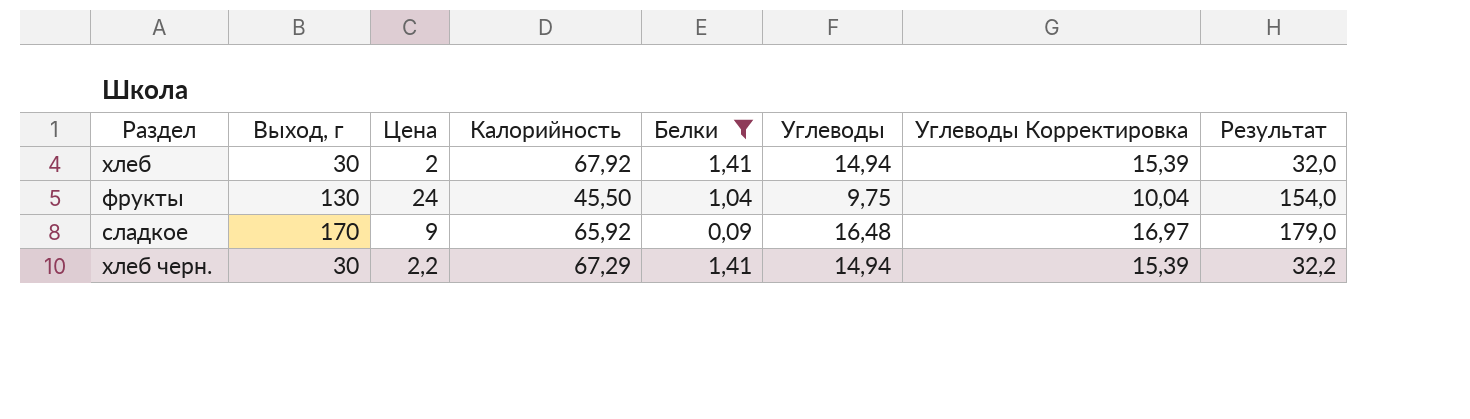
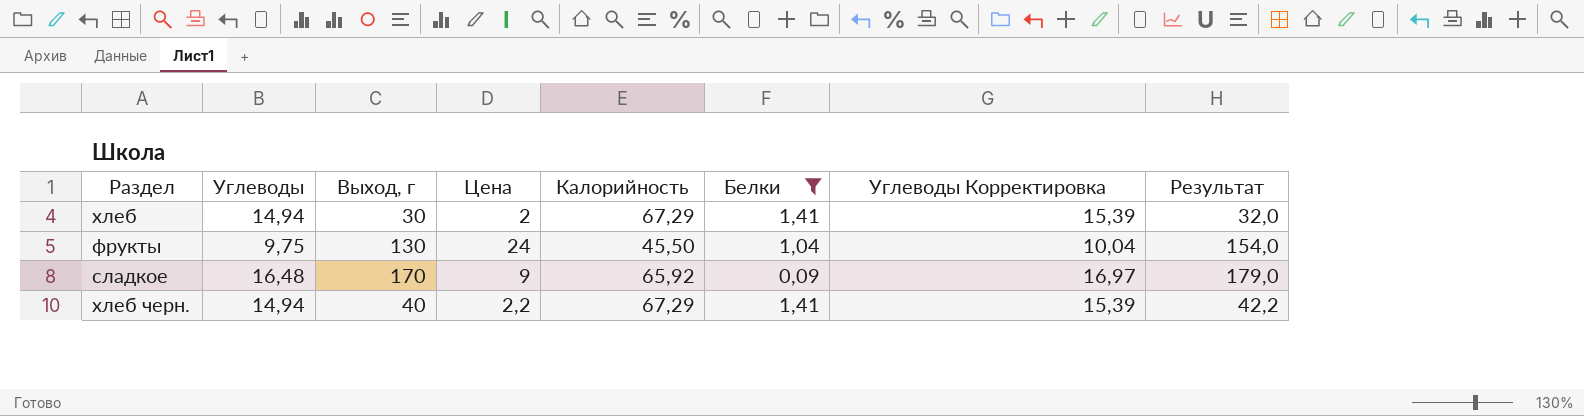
column Углеводы | position: 6 -> 2
хлеб | Калорийность: 67,92 -> 67,29
хлеб черн. | Выход, г: 30 -> 40
хлеб черн. | Результат: 32,2 -> 42,2

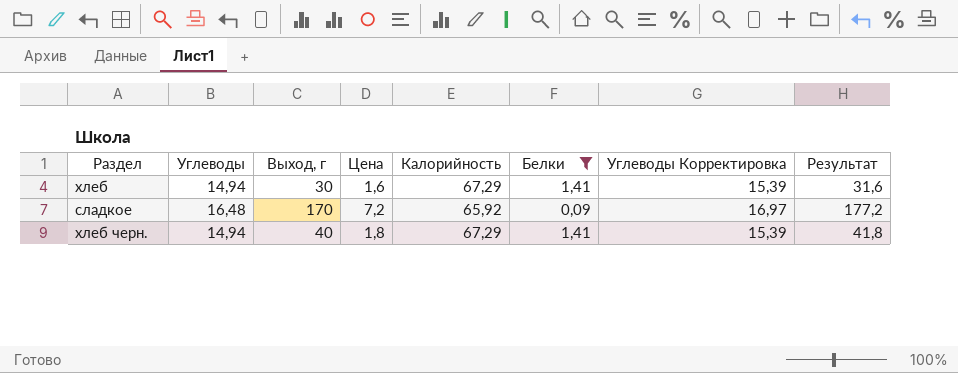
row фрукты: 9,75 | 130 | 24 | 45,50 | 1,04 | 10,04 | 154,0 -> none
хлеб | Цена: 2 -> 1,6
хлеб | Результат: 32,0 -> 31,6
сладкое | Цена: 9 -> 7,2
сладкое | Результат: 179,0 -> 177,2
хлеб черн. | Цена: 2,2 -> 1,8
хлеб черн. | Результат: 42,2 -> 41,8

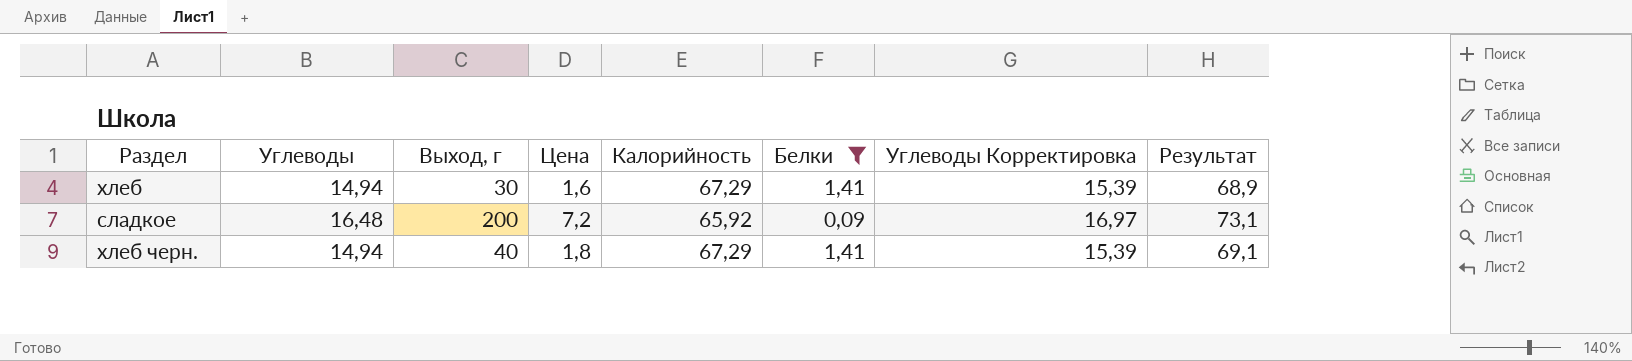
column Результат | formula: [Выход, г] + [Цена] -> [Цена] + [Калорийность]
сладкое | Выход, г: 170 -> 200

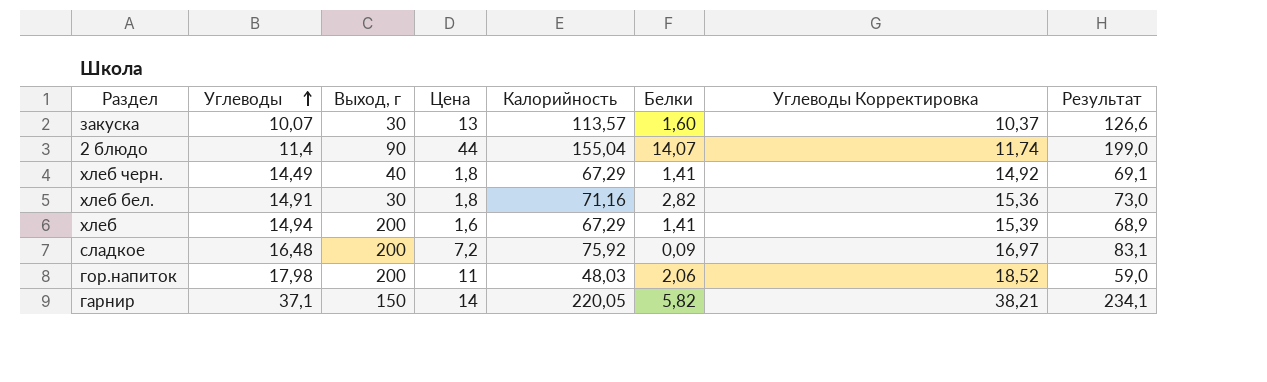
filter: Белки <= 1,41 -> none
row order: none -> Углеводы ascending
хлеб черн. | Углеводы: 14,94 -> 14,49
хлеб черн. | Углеводы Корректировка: 15,39 -> 14,92
хлеб | Выход, г: 30 -> 200
сладкое | Калорийность: 65,92 -> 75,92
сладкое | Результат: 73,1 -> 83,1

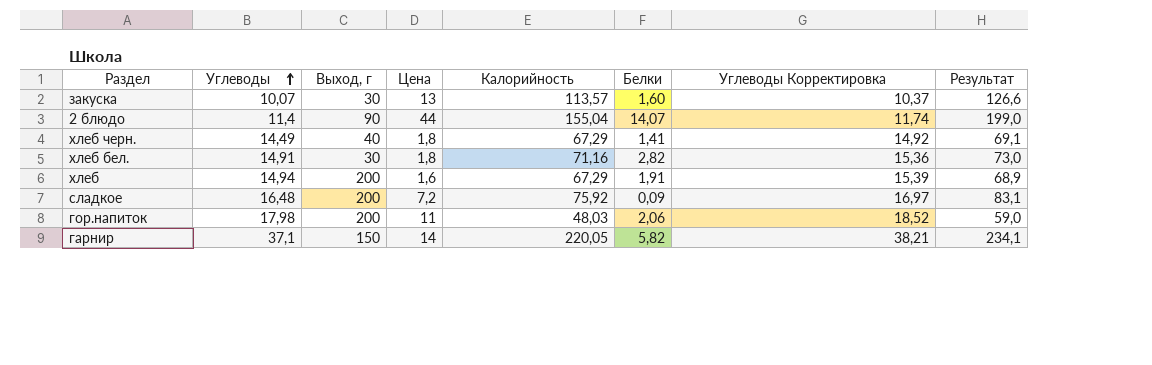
хлеб | Белки: 1,41 -> 1,91

